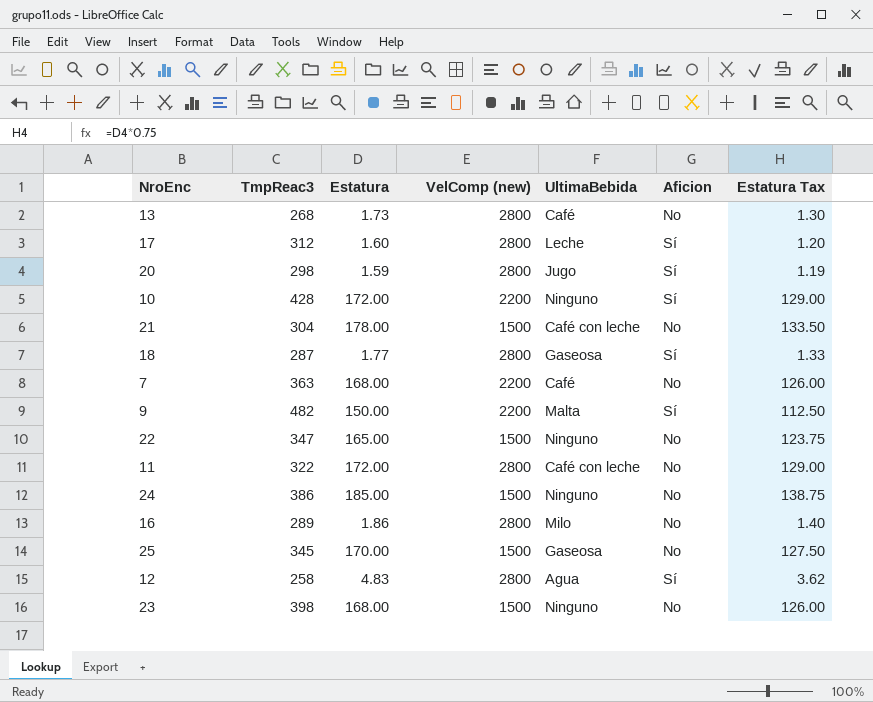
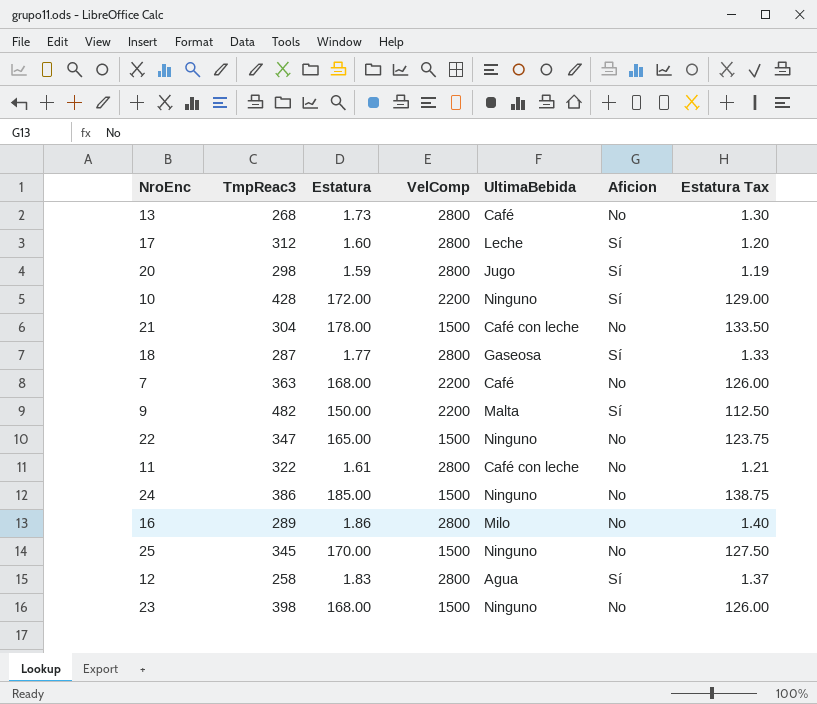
column name: VelComp (new) -> VelComp
11 | Estatura: 172.00 -> 1.61
11 | Estatura Tax: 129.00 -> 1.21
25 | UltimaBebida: Gaseosa -> Ninguno
12 | Estatura: 4.83 -> 1.83
12 | Estatura Tax: 3.62 -> 1.37

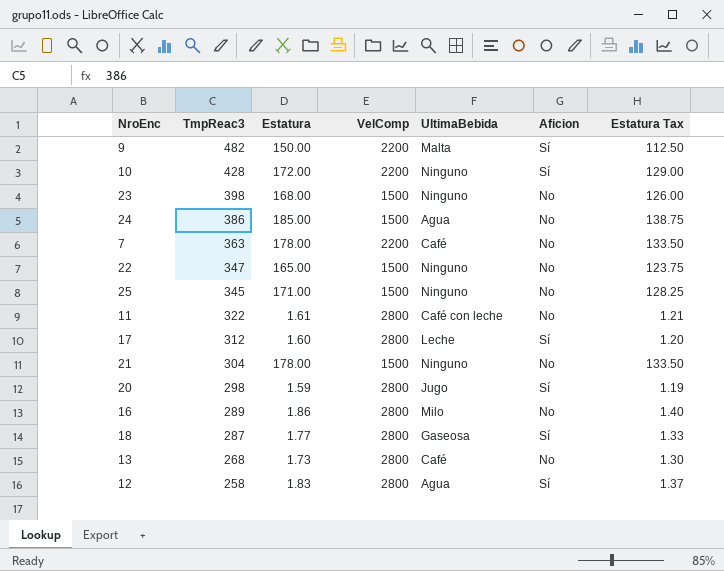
row order: none -> TmpReac3 descending
24 | UltimaBebida: Ninguno -> Agua
7 | Estatura: 168.00 -> 178.00
7 | Estatura Tax: 126.00 -> 133.50
25 | Estatura: 170.00 -> 171.00
25 | Estatura Tax: 127.50 -> 128.25
21 | UltimaBebida: Café con leche -> Ninguno

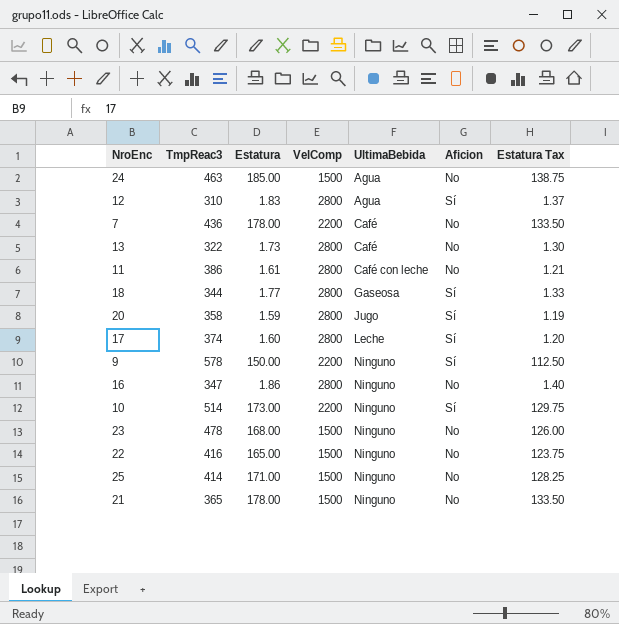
row order: TmpReac3 descending -> UltimaBebida ascending
24 | TmpReac3: 386 -> 463
12 | TmpReac3: 258 -> 310
7 | TmpReac3: 363 -> 436
13 | TmpReac3: 268 -> 322
11 | TmpReac3: 322 -> 386
18 | TmpReac3: 287 -> 344
20 | TmpReac3: 298 -> 358
17 | TmpReac3: 312 -> 374
9 | TmpReac3: 482 -> 578
9 | UltimaBebida: Malta -> Ninguno
16 | TmpReac3: 289 -> 347
16 | UltimaBebida: Milo -> Ninguno
10 | TmpReac3: 428 -> 514
10 | Estatura: 172.00 -> 173.00
10 | Estatura Tax: 129.00 -> 129.75
23 | TmpReac3: 398 -> 478
22 | TmpReac3: 347 -> 416
25 | TmpReac3: 345 -> 414
21 | TmpReac3: 304 -> 365

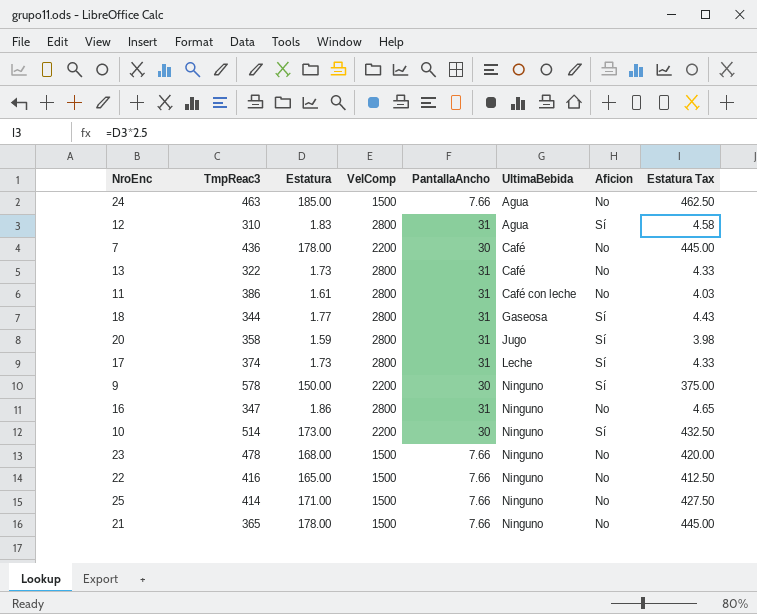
column PantallaAncho | position: none -> 5
column Estatura Tax | formula: [Estatura] * 0.75 -> [Estatura] * 2.5
17 | Estatura: 1.60 -> 1.73

